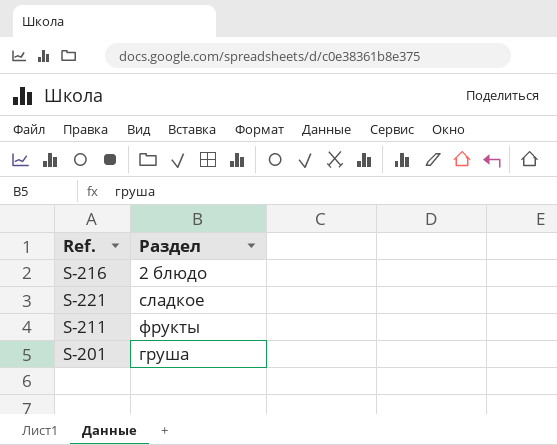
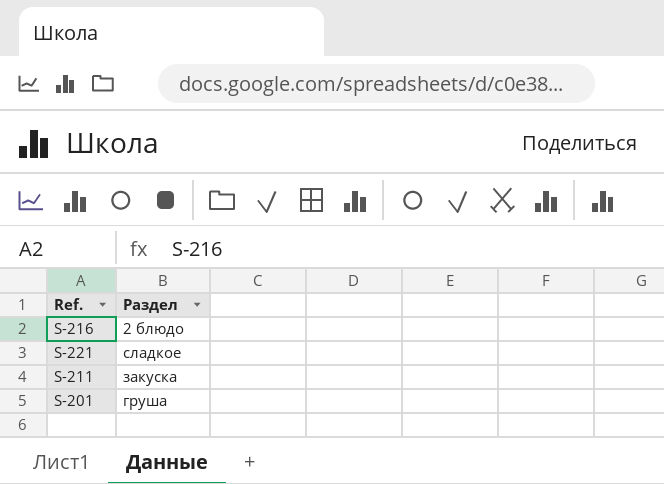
S-211 | Раздел: фрукты -> закуска

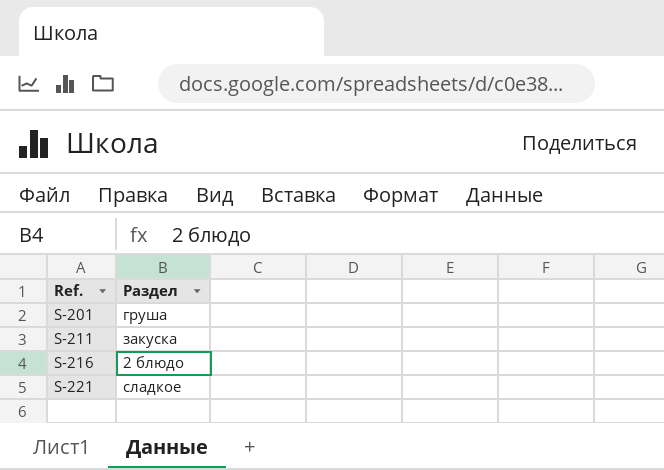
row order: none -> Ref. ascending

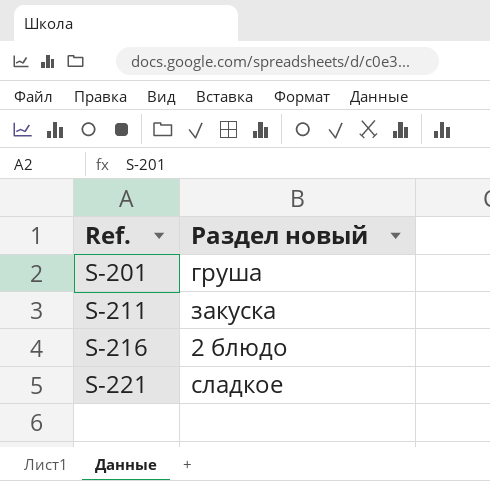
column name: Раздел -> Раздел новый

